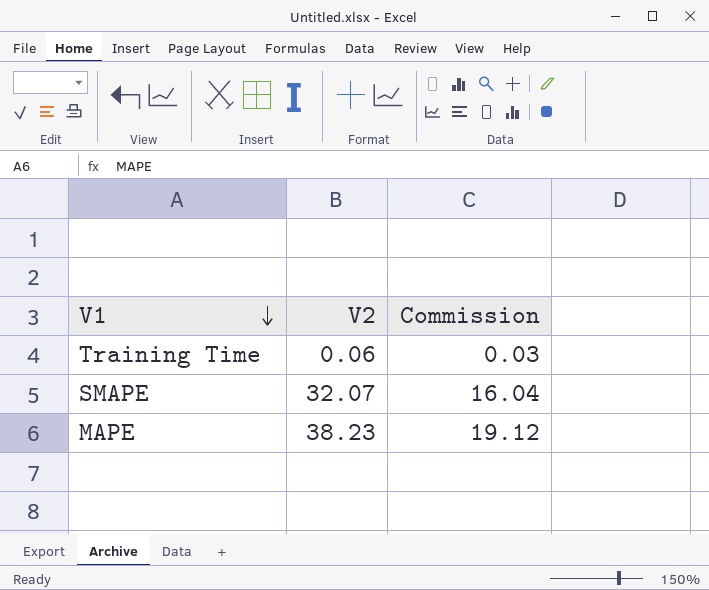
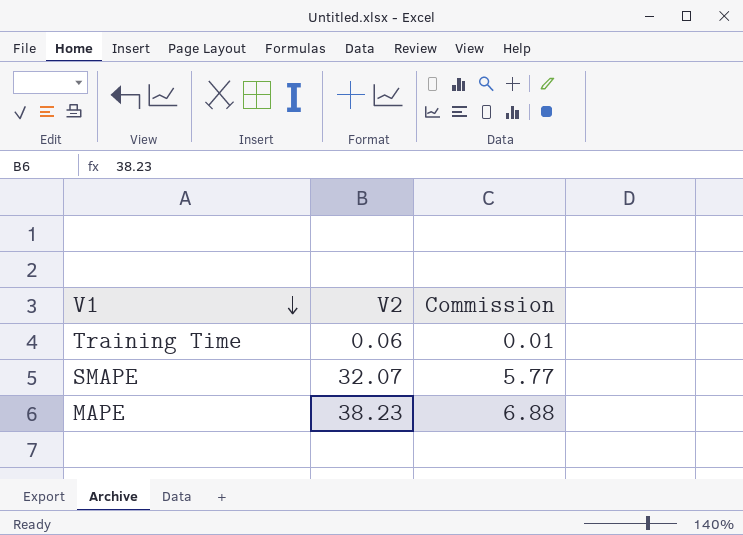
column Commission | formula: [V2] * 0.5 -> [V2] * 0.18

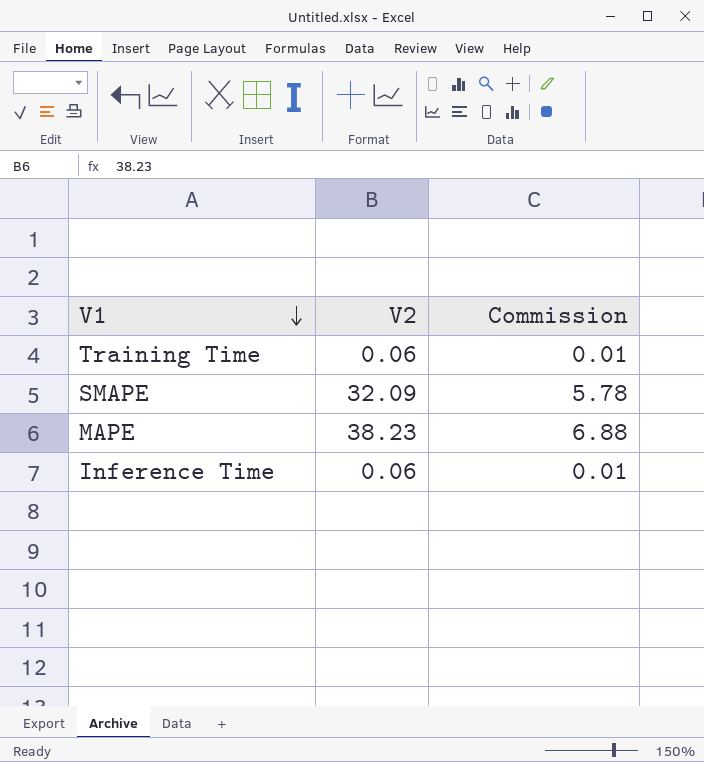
SMAPE | V2: 32.07 -> 32.09
SMAPE | Commission: 5.77 -> 5.78
row Inference Time: none -> 0.06 | 0.01

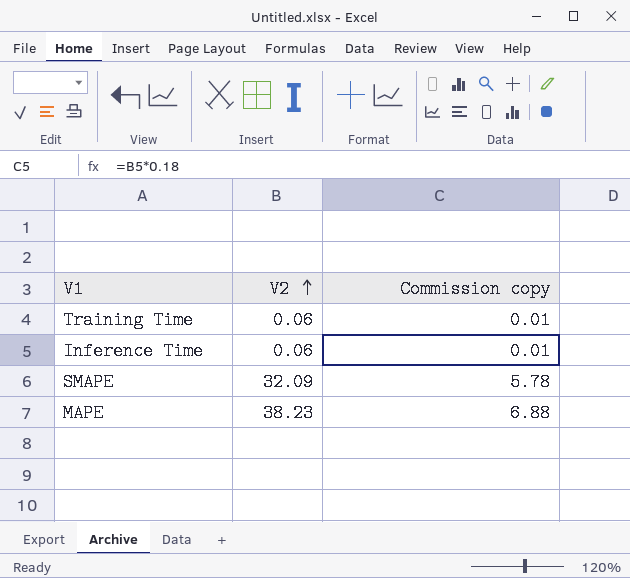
row order: V1 descending -> V2 ascending
column name: Commission -> Commission copy

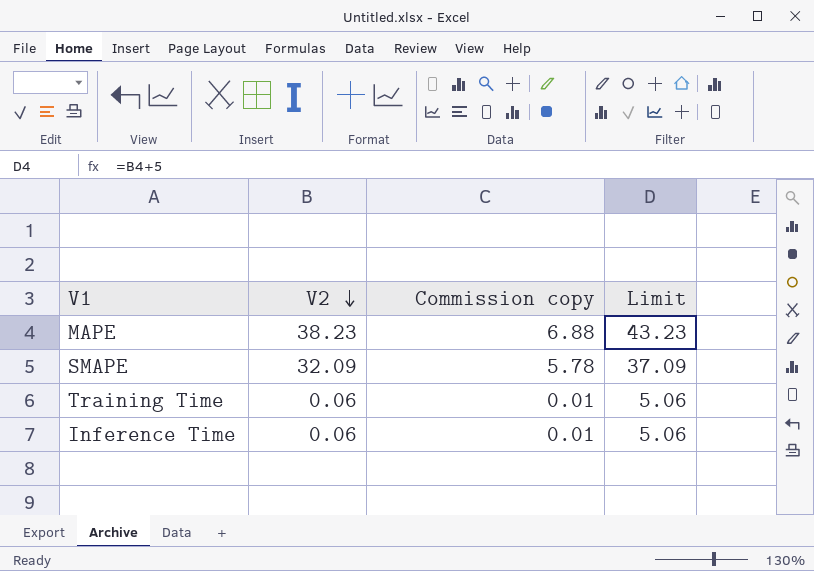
row order: V2 ascending -> V2 descending
column Limit | formula: none -> [V2] + 5

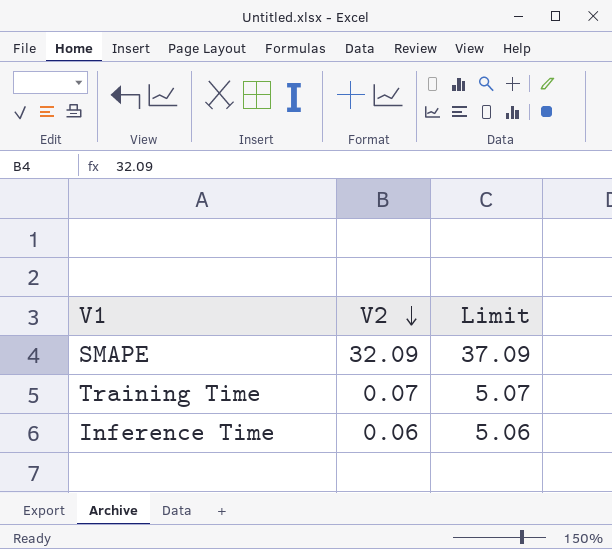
column Commission copy | formula: [V2] * 0.18 -> none
row MAPE: 38.23 | 6.88 | 43.23 -> none
Training Time | V2: 0.06 -> 0.07
Training Time | Limit: 5.06 -> 5.07

